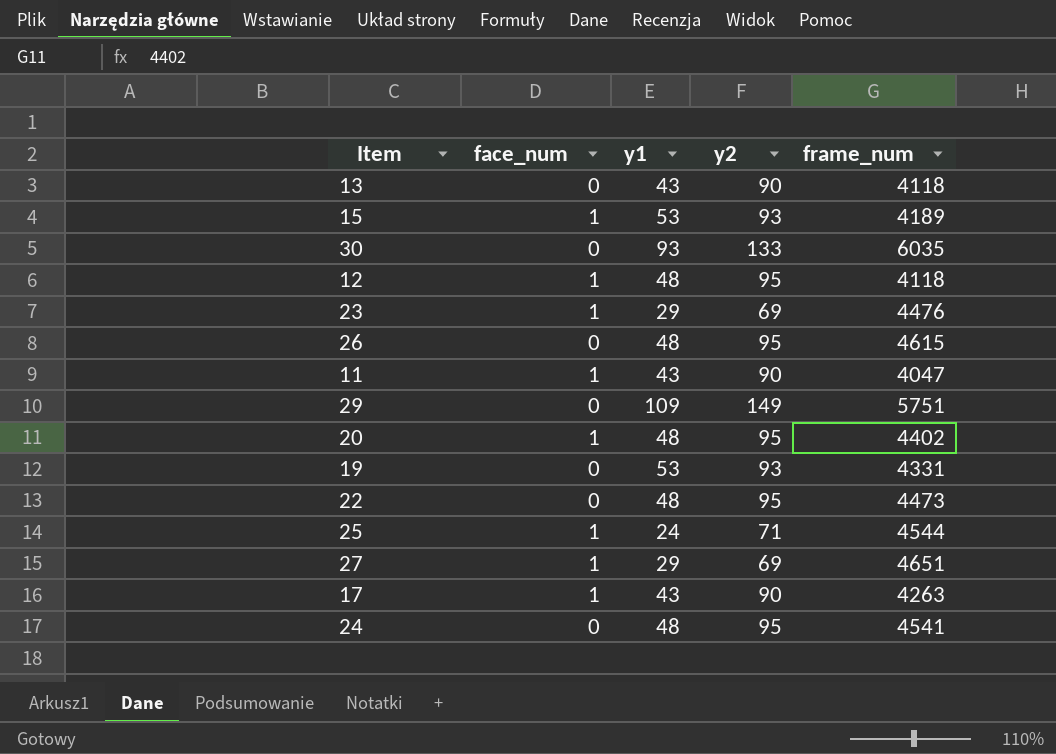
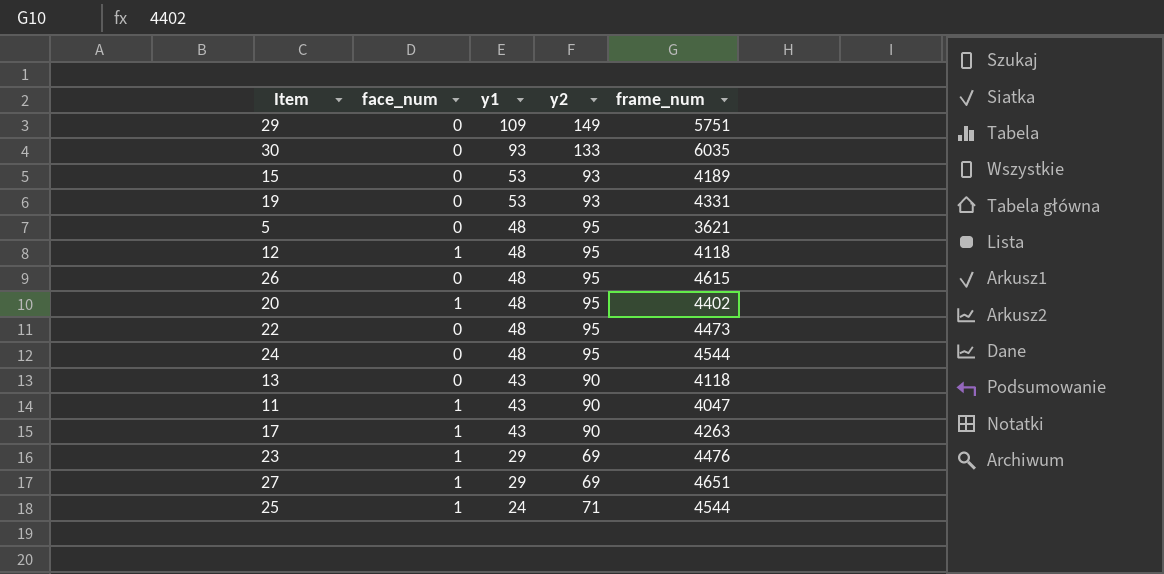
row order: none -> y1 descending
15 | face_num: 1 -> 0
row 5: none -> 0 | 48 | 95 | 3621
24 | frame_num: 4541 -> 4544

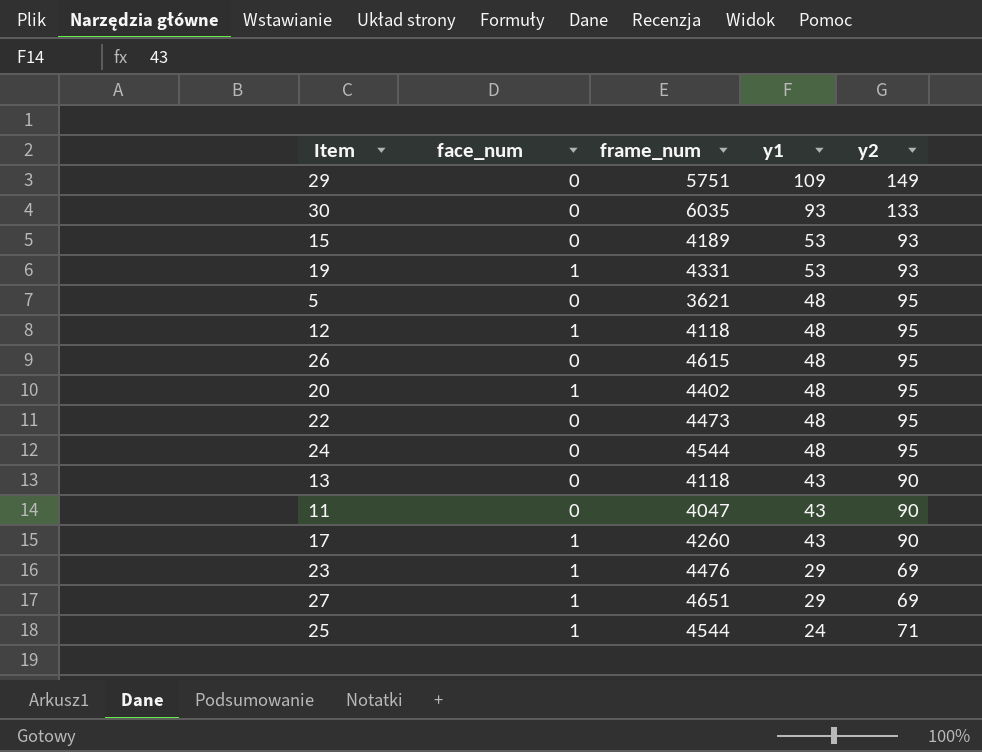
column frame_num | position: 5 -> 3
19 | face_num: 0 -> 1
11 | face_num: 1 -> 0
17 | frame_num: 4263 -> 4260

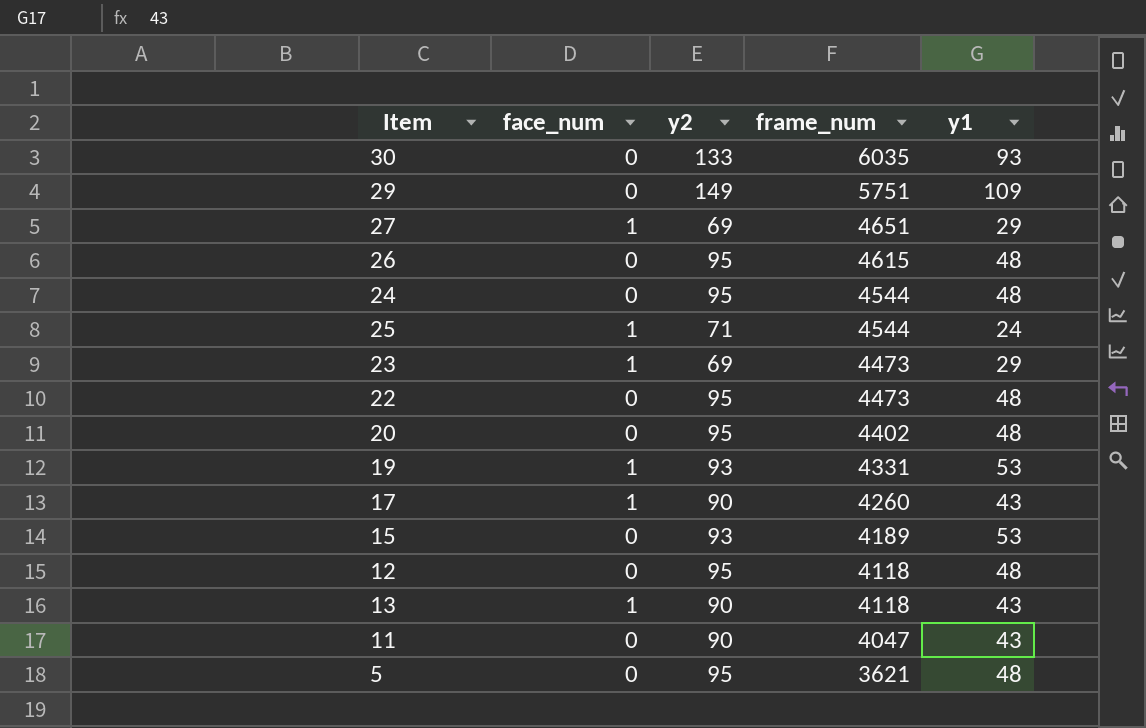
row order: y1 descending -> frame_num descending
column y2 | position: 5 -> 3
23 | frame_num: 4476 -> 4473
20 | face_num: 1 -> 0
12 | face_num: 1 -> 0
13 | face_num: 0 -> 1

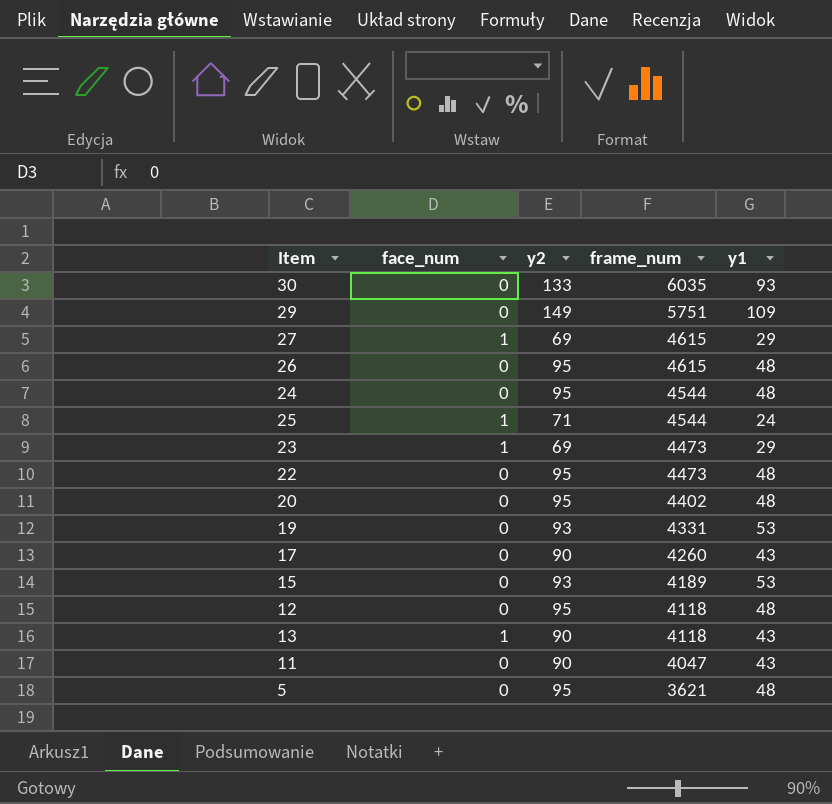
27 | frame_num: 4651 -> 4615
19 | face_num: 1 -> 0
17 | face_num: 1 -> 0

